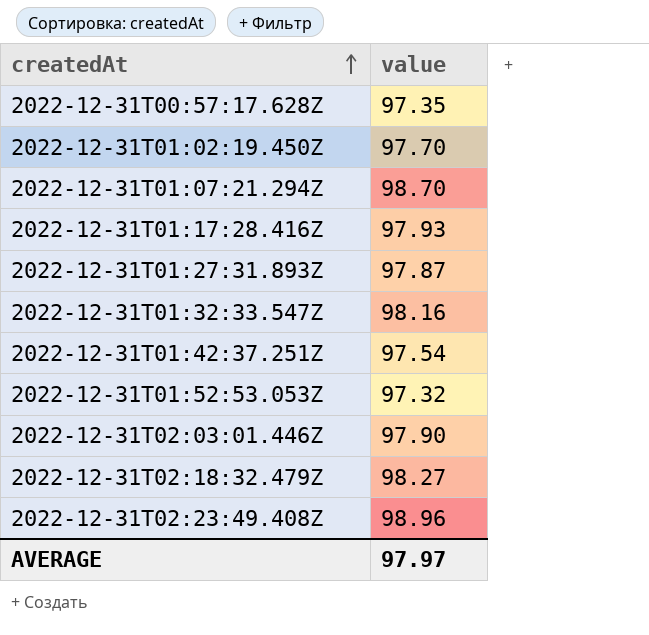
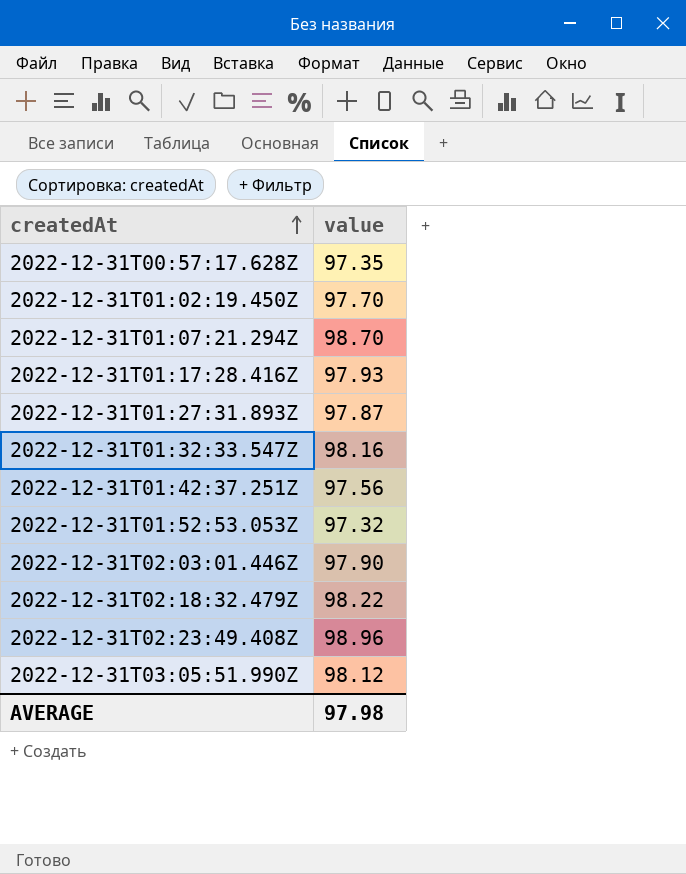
2022-12-31T01:42:37.251Z | value: 97.54 -> 97.56
2022-12-31T02:18:32.479Z | value: 98.27 -> 98.22
row 2022-12-31T03:05:51.990Z: none -> 98.12
AVERAGE | value: 97.97 -> 97.98

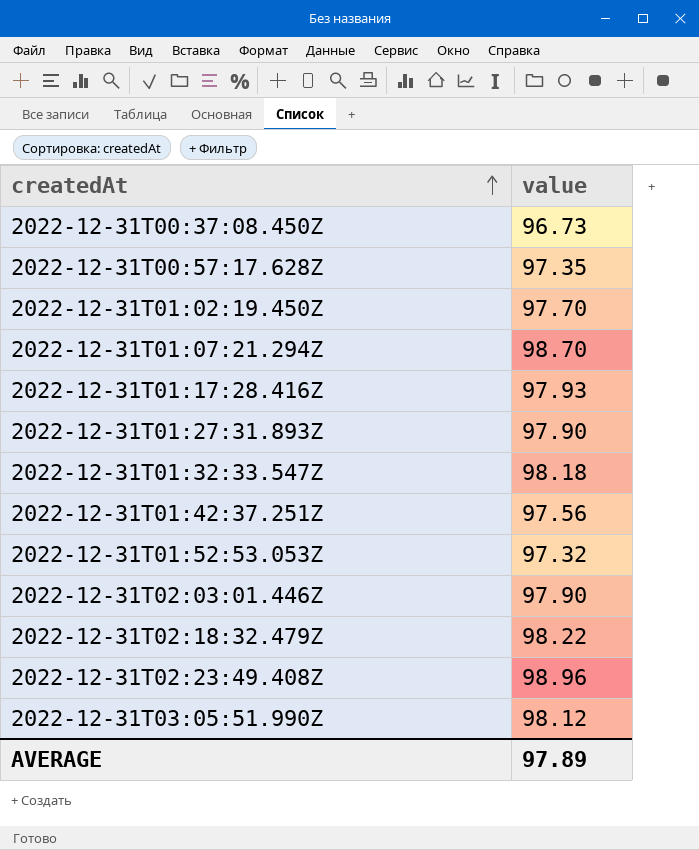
row 2022-12-31T00:37:08.450Z: none -> 96.73
2022-12-31T01:27:31.893Z | value: 97.87 -> 97.90
2022-12-31T01:32:33.547Z | value: 98.16 -> 98.18
AVERAGE | value: 97.98 -> 97.89

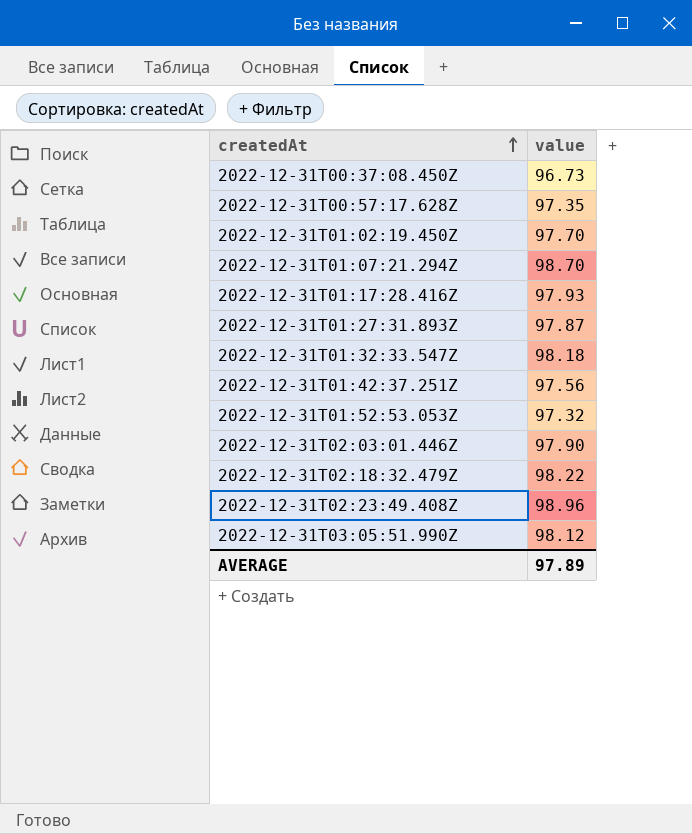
2022-12-31T01:27:31.893Z | value: 97.90 -> 97.87

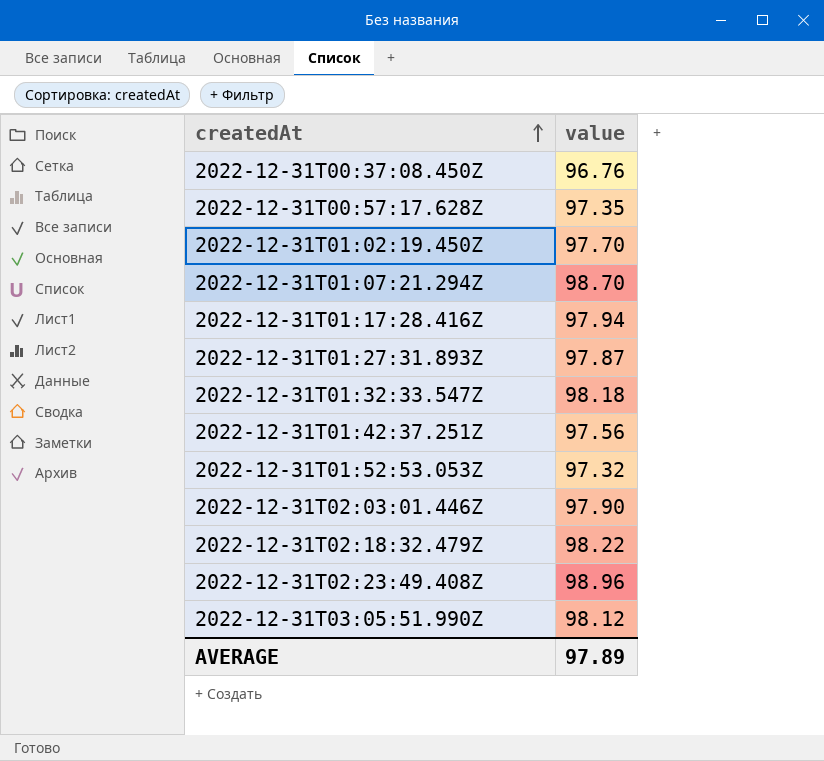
2022-12-31T00:37:08.450Z | value: 96.73 -> 96.76
2022-12-31T01:17:28.416Z | value: 97.93 -> 97.94

